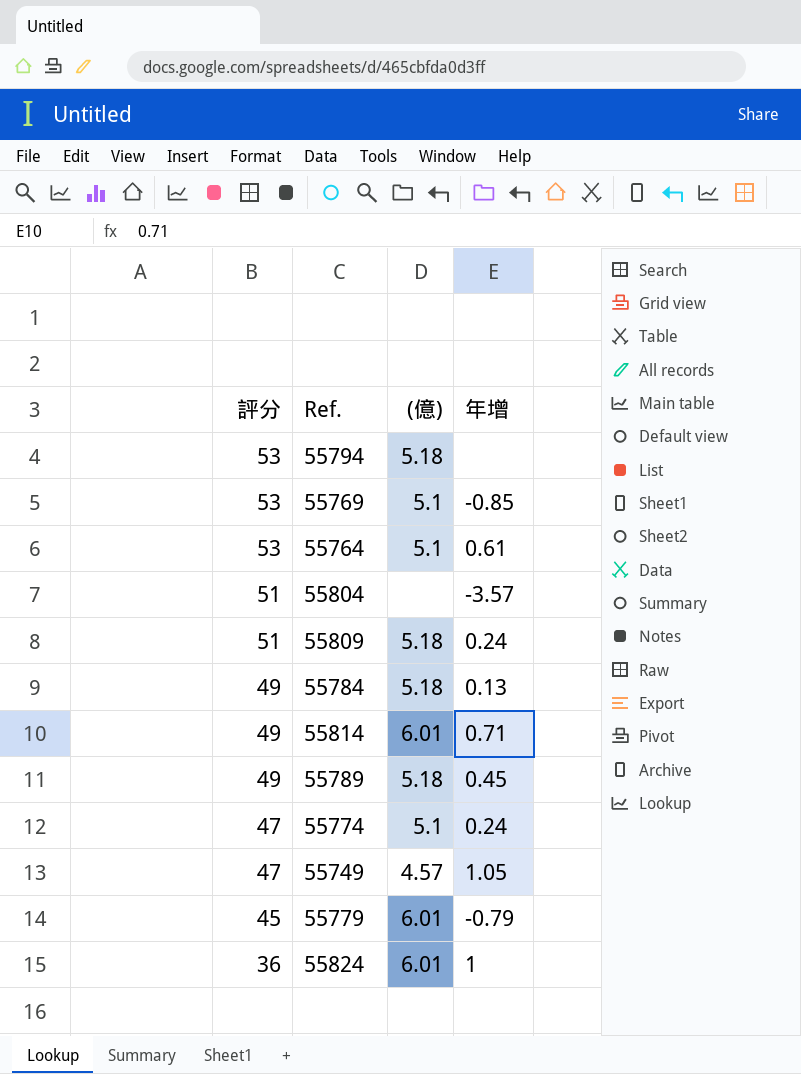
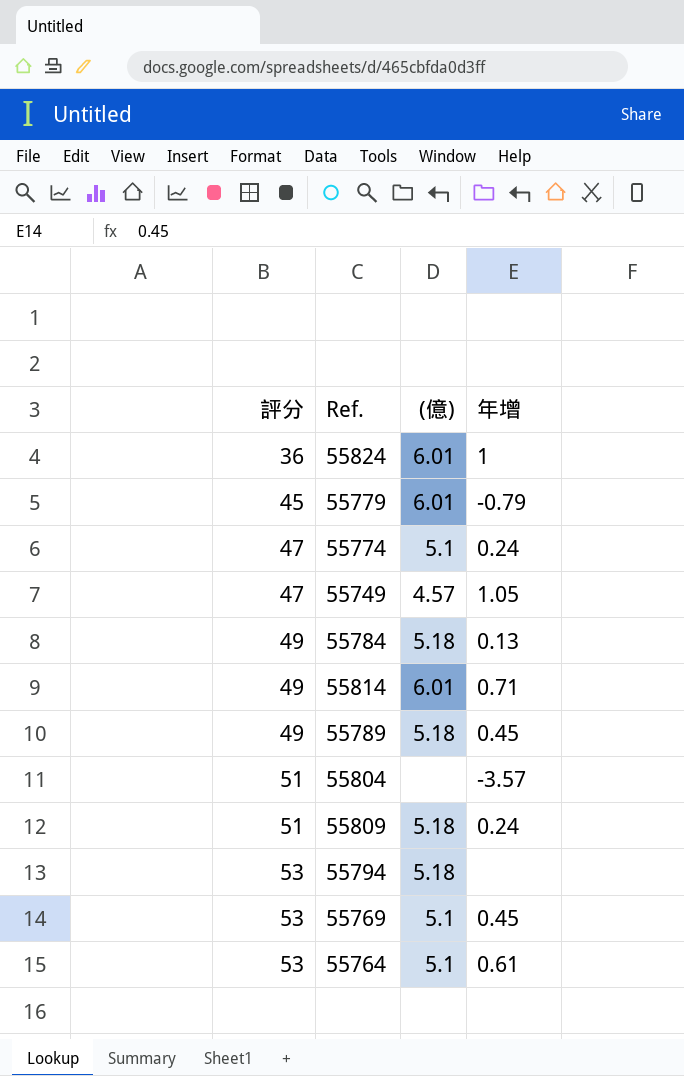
row order: 評分 descending -> 評分 ascending
55769 | 年增: -0.85 -> 0.45

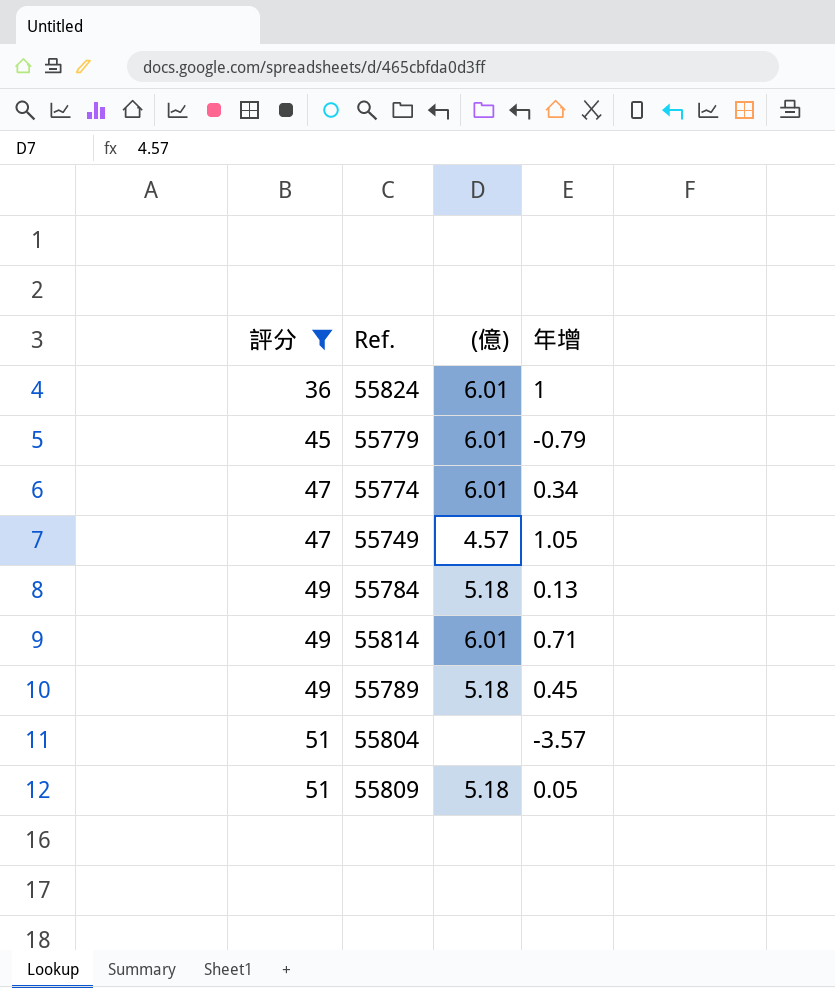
filter: none -> 評分 != 53
55774 | (億): 5.1 -> 6.01
55774 | 年增: 0.24 -> 0.34
55809 | 年增: 0.24 -> 0.05

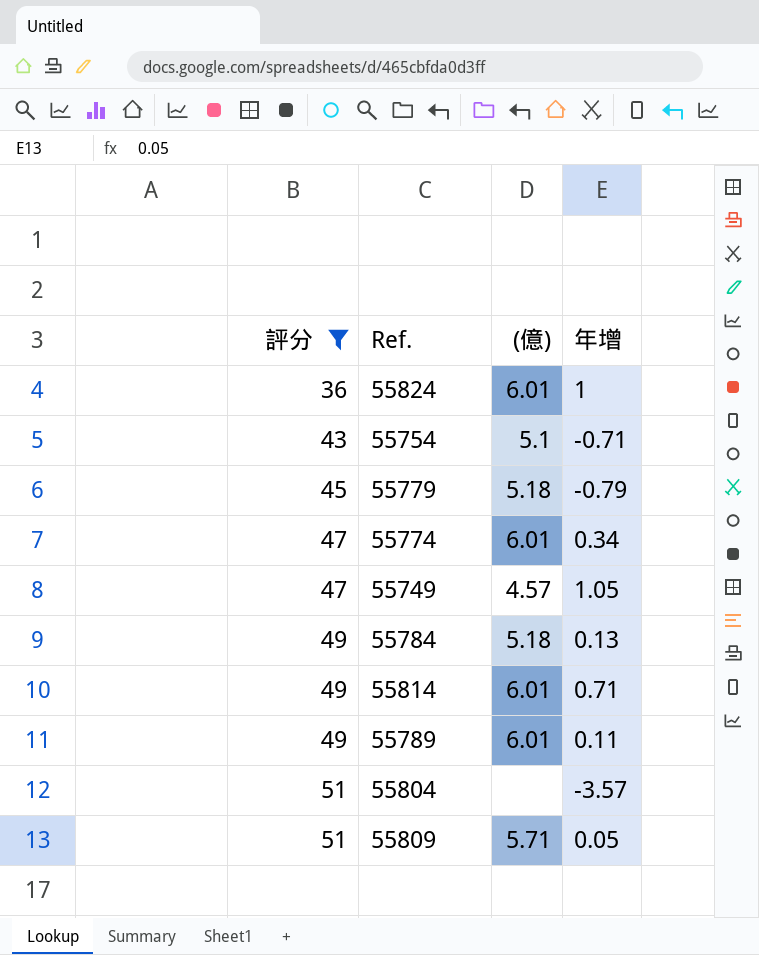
row 55754: none -> 43 | 5.1 | -0.71
55779 | (億): 6.01 -> 5.18
55789 | (億): 5.18 -> 6.01
55789 | 年增: 0.45 -> 0.11
55809 | (億): 5.18 -> 5.71

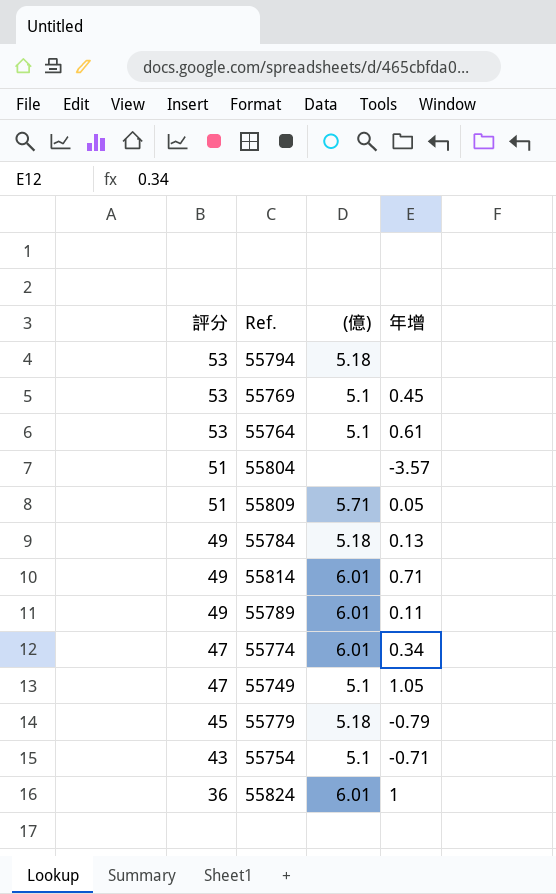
filter: 評分 != 53 -> none
row order: 評分 ascending -> 評分 descending
55749 | (億): 4.57 -> 5.1

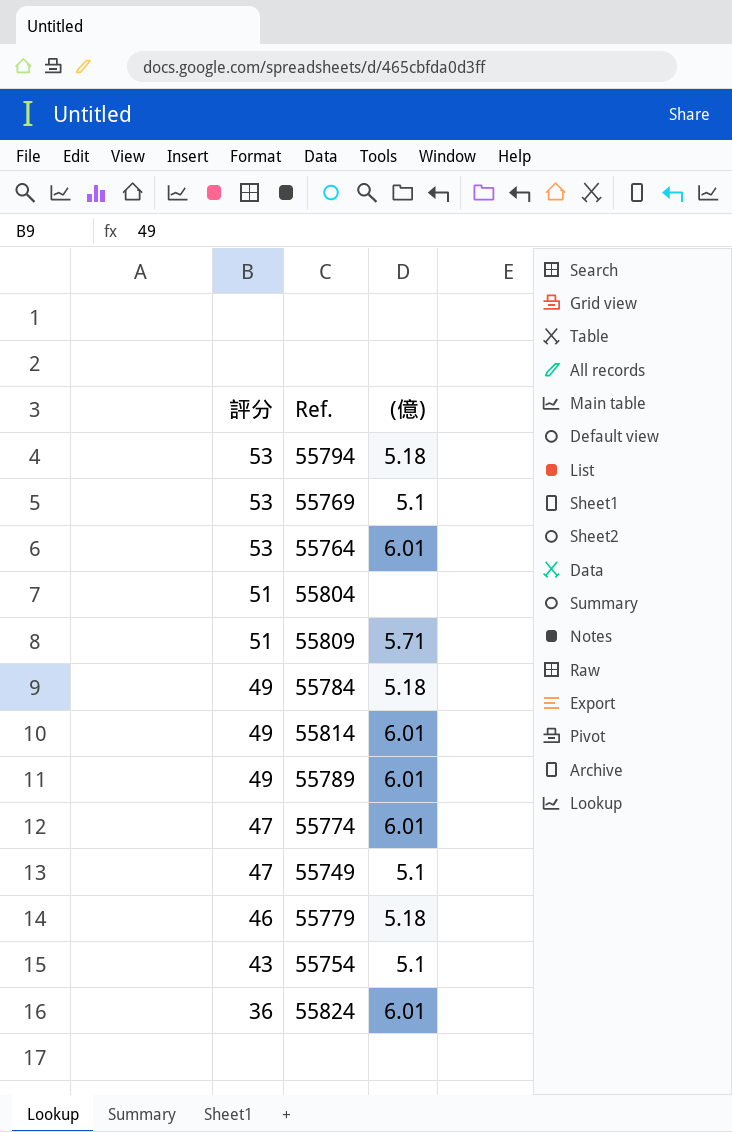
column 年增 | position: 4 -> none
55764 | (億): 5.1 -> 6.01
55779 | 評分: 45 -> 46

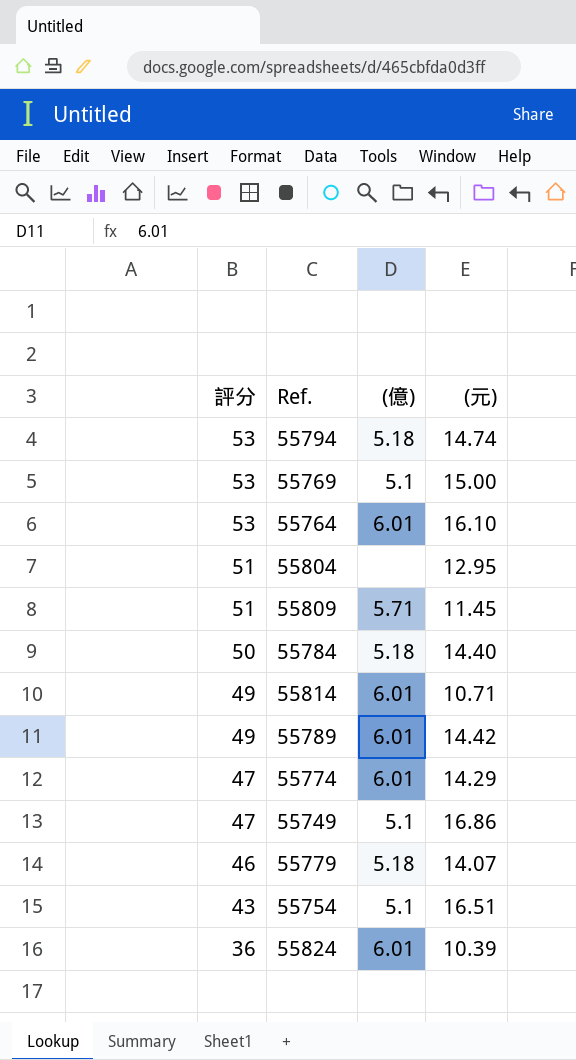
column (元) | position: none -> 4
55784 | 評分: 49 -> 50

